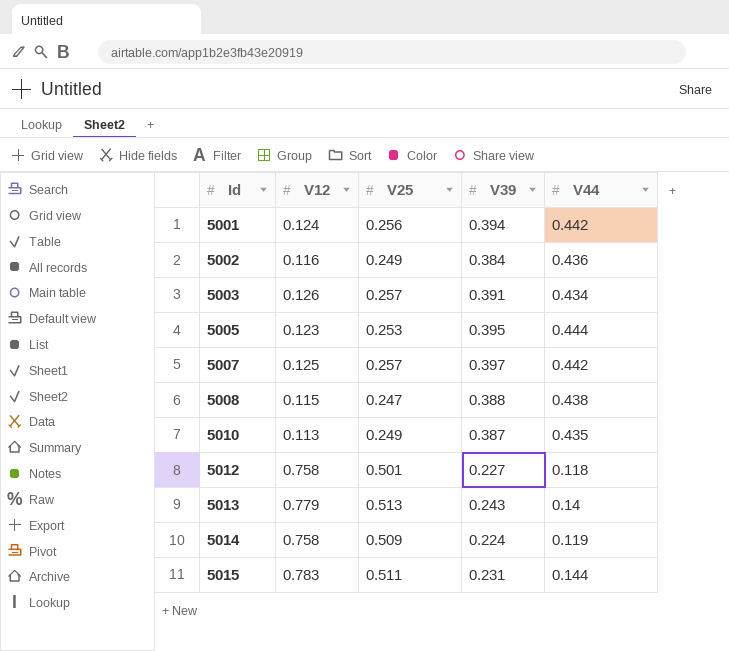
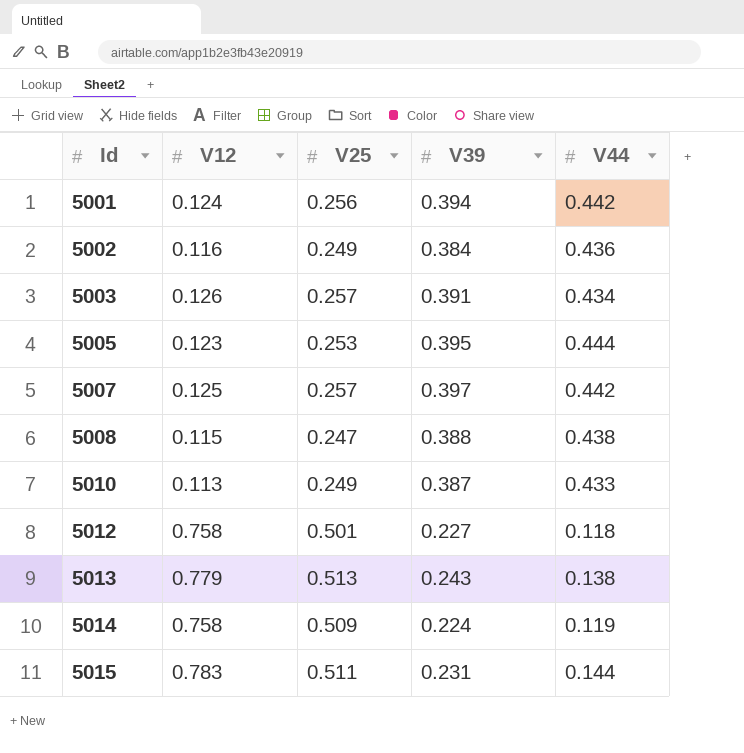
5010 | V44: 0.435 -> 0.433
5013 | V44: 0.14 -> 0.138

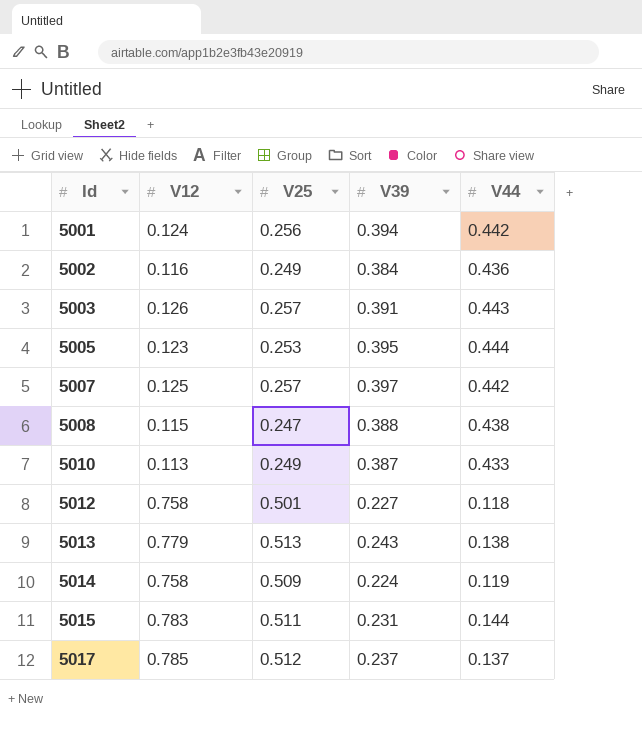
5003 | V44: 0.434 -> 0.443
row 5017: none -> 0.785 | 0.512 | 0.237 | 0.137

